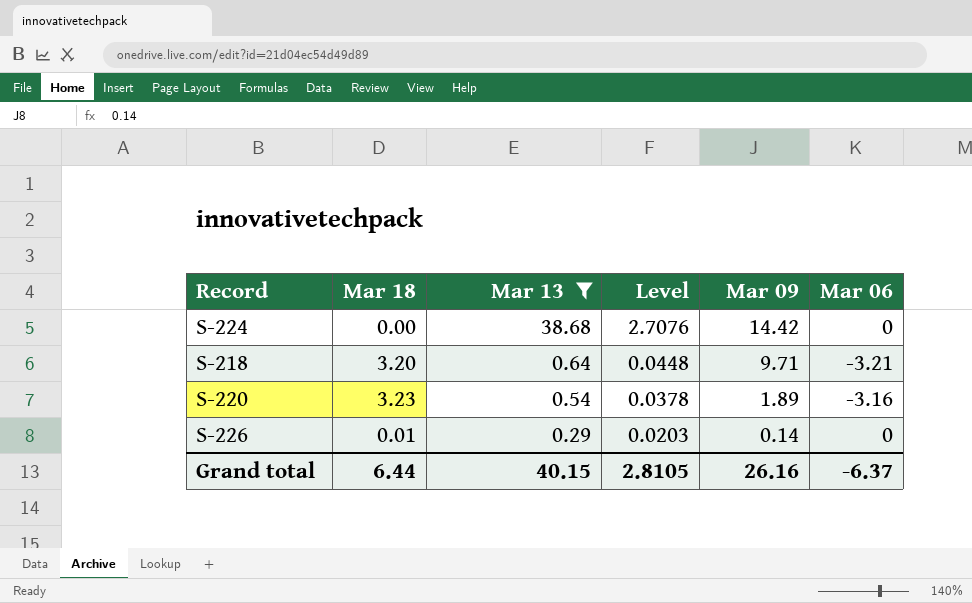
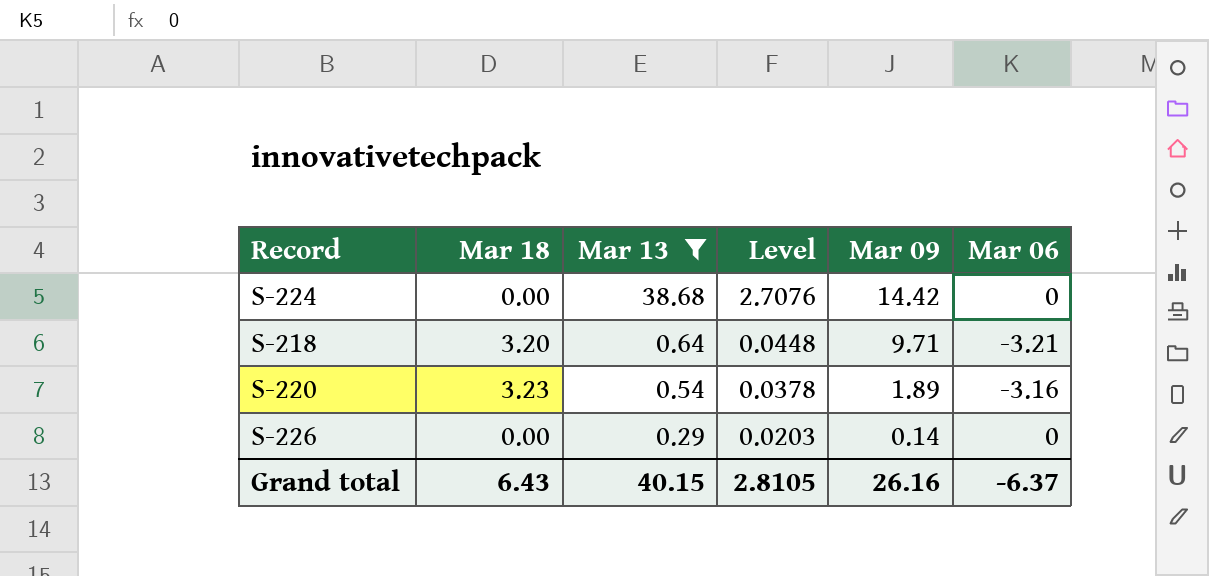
S-226 | Mar 18: 0.01 -> 0.00
Grand total | Mar 18: 6.44 -> 6.43

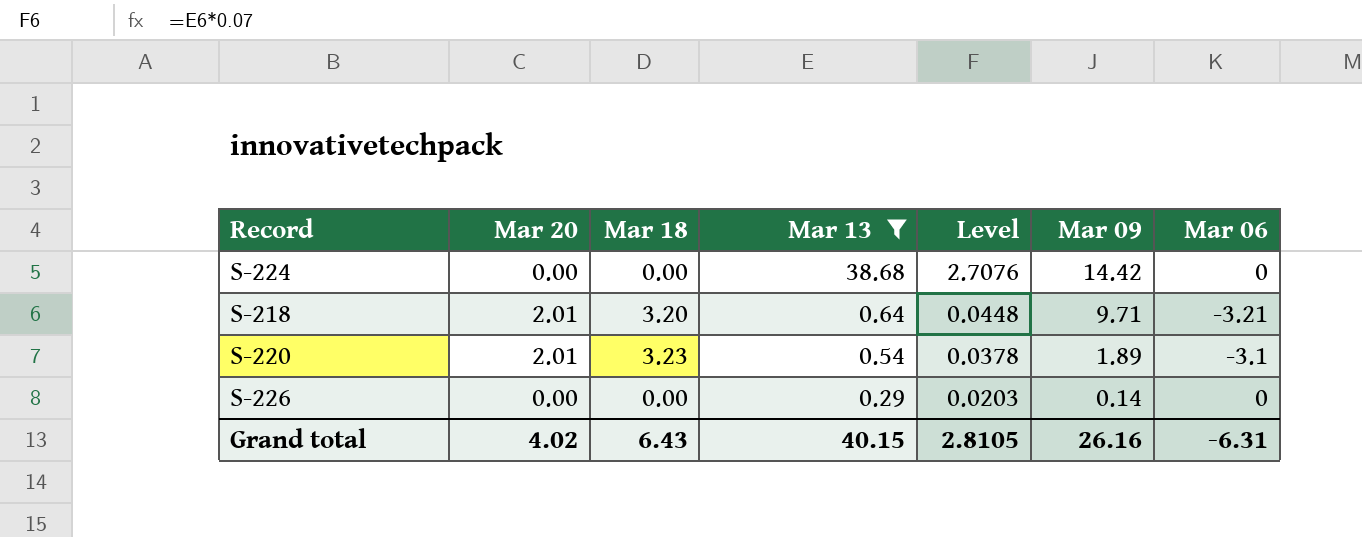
column Mar 20 | position: none -> 2
S-220 | Mar 06: -3.16 -> -3.1
Grand total | Mar 06: -6.37 -> -6.31

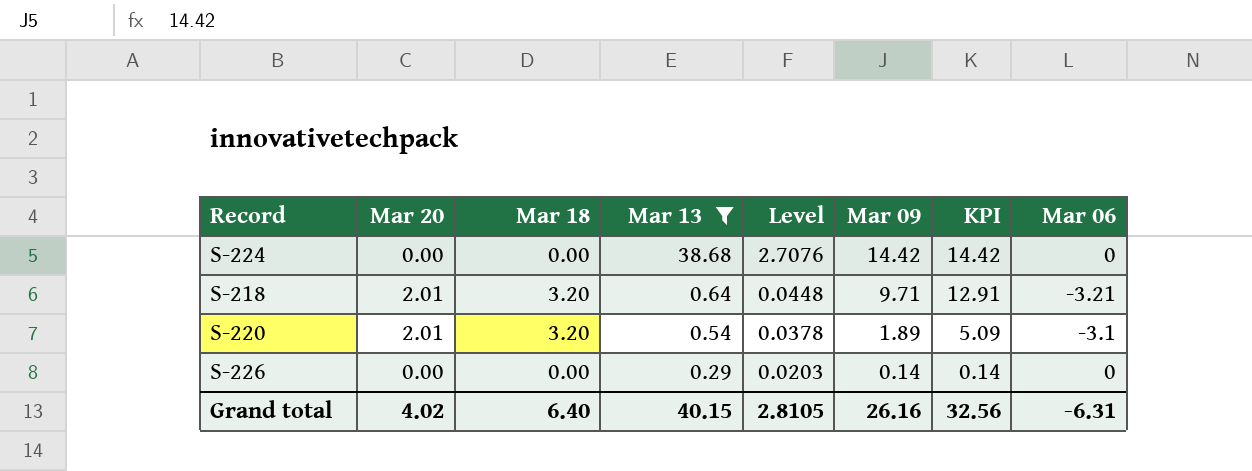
column KPI | formula: none -> [Mar 18] + [Mar 09]
S-220 | Mar 18: 3.23 -> 3.20
Grand total | Mar 18: 6.43 -> 6.40

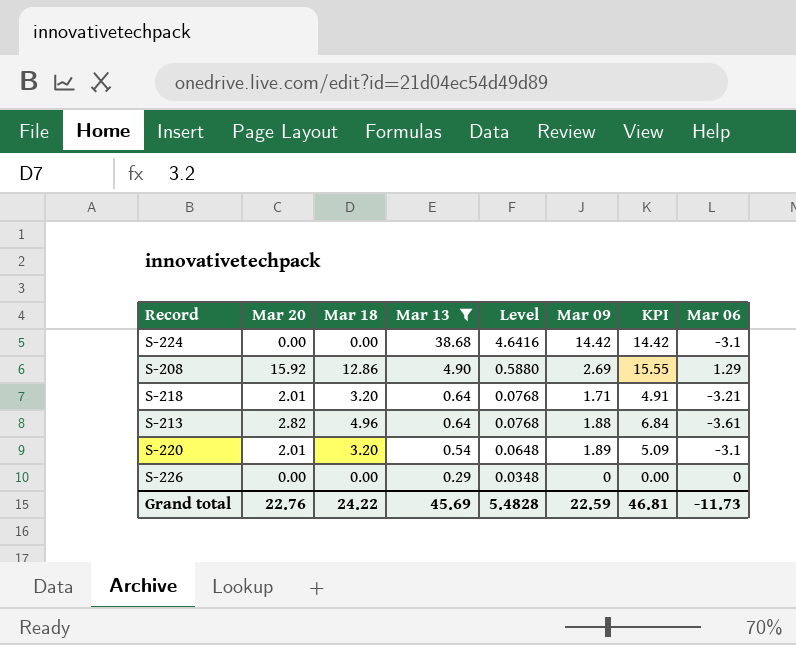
column Level | formula: [Mar 13] * 0.07 -> [Mar 13] * 0.12
S-224 | Mar 06: 0 -> -3.1
row S-208: none -> 15.92 | 12.86 | 4.90 | 0.5880 | 2.69 | 15.55 | 1.29
S-218 | Mar 09: 9.71 -> 1.71
S-218 | KPI: 12.91 -> 4.91
row S-213: none -> 2.82 | 4.96 | 0.64 | 0.0768 | 1.88 | 6.84 | -3.61
S-226 | Mar 09: 0.14 -> 0
S-226 | KPI: 0.14 -> 0.00
Grand total | Mar 20: 4.02 -> 22.76
Grand total | Mar 18: 6.40 -> 24.22
Grand total | Mar 13: 40.15 -> 45.69
Grand total | Level: 2.8105 -> 5.4828
Grand total | Mar 09: 26.16 -> 22.59
Grand total | KPI: 32.56 -> 46.81
Grand total | Mar 06: -6.31 -> -11.73

